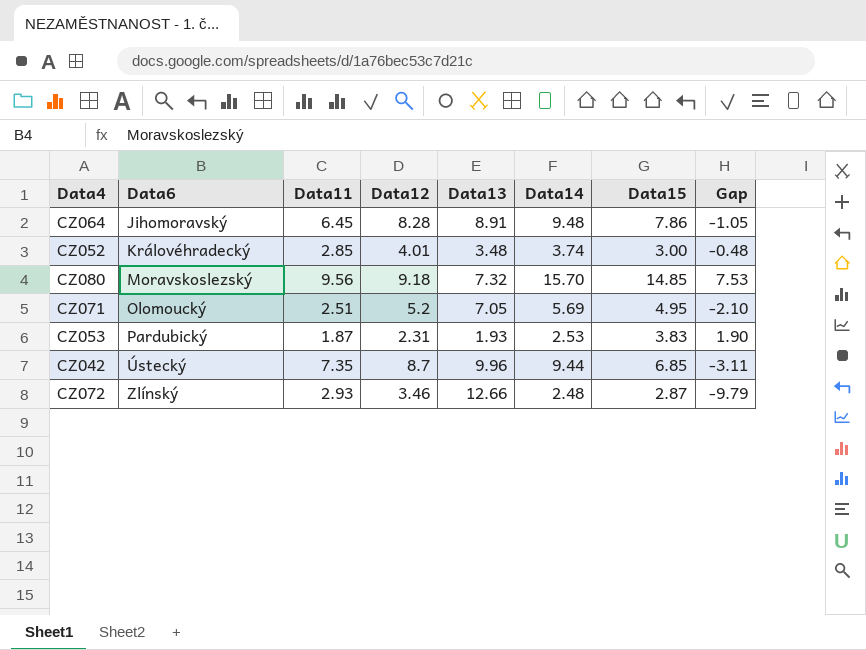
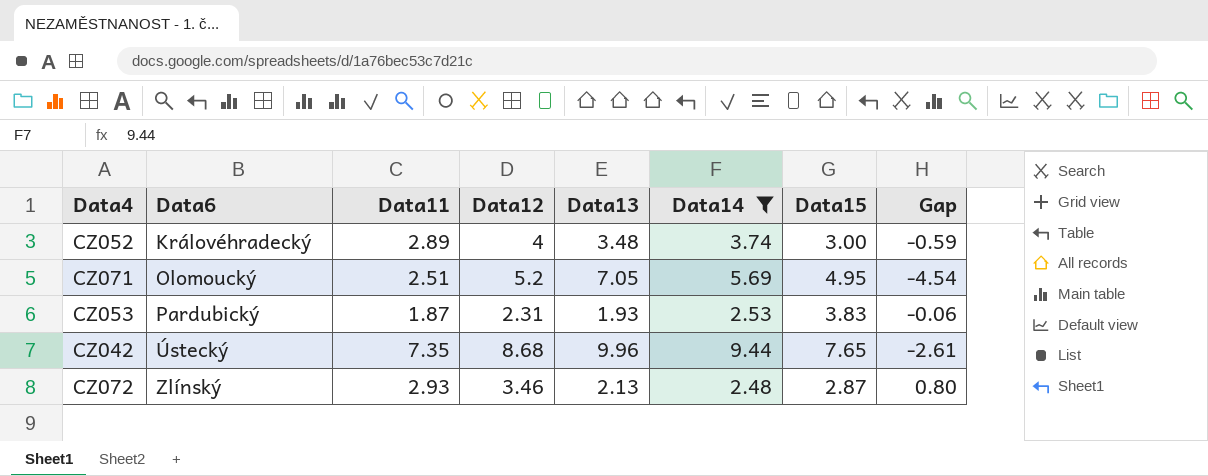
filter: none -> Data14 <= 9.44
column Gap | formula: [Data15] - [Data13] -> [Data11] - [Data13]
CZ052 | Data11: 2.85 -> 2.89
CZ052 | Data12: 4.01 -> 4
CZ042 | Data12: 8.7 -> 8.68
CZ042 | Data15: 6.85 -> 7.65
CZ072 | Data13: 12.66 -> 2.13

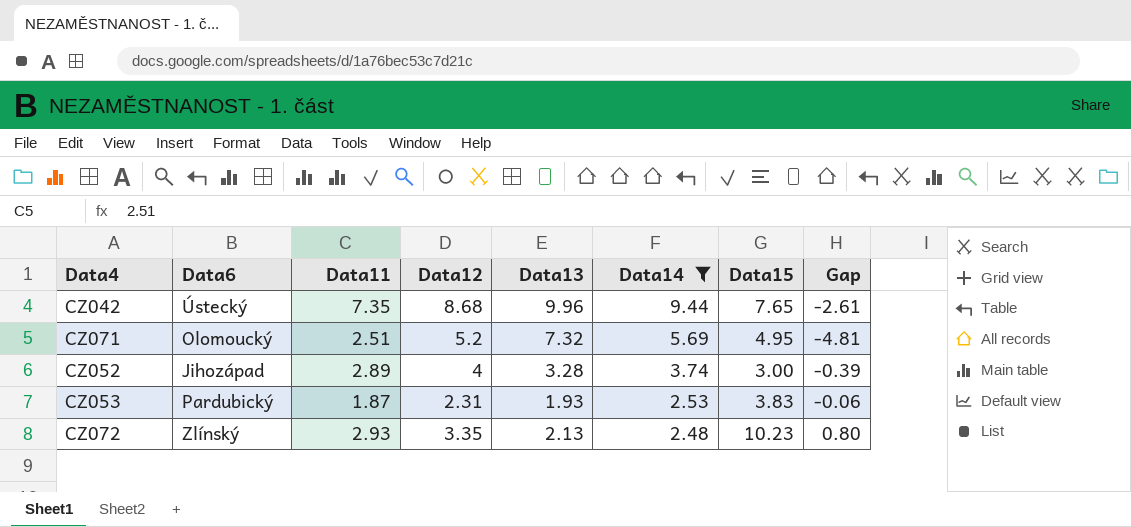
row order: Data6 ascending -> Data14 descending
CZ071 | Data13: 7.05 -> 7.32
CZ071 | Gap: -4.54 -> -4.81
CZ052 | Data6: Královéhradecký -> Jihozápad
CZ052 | Data13: 3.48 -> 3.28
CZ052 | Gap: -0.59 -> -0.39
CZ072 | Data12: 3.46 -> 3.35
CZ072 | Data15: 2.87 -> 10.23

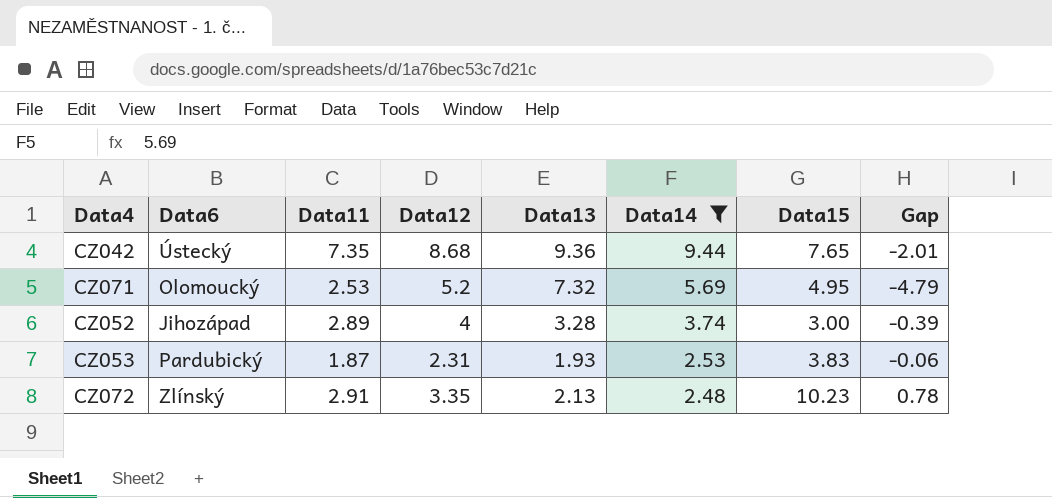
CZ042 | Data13: 9.96 -> 9.36
CZ042 | Gap: -2.61 -> -2.01
CZ071 | Data11: 2.51 -> 2.53
CZ071 | Gap: -4.81 -> -4.79
CZ072 | Data11: 2.93 -> 2.91
CZ072 | Gap: 0.80 -> 0.78

